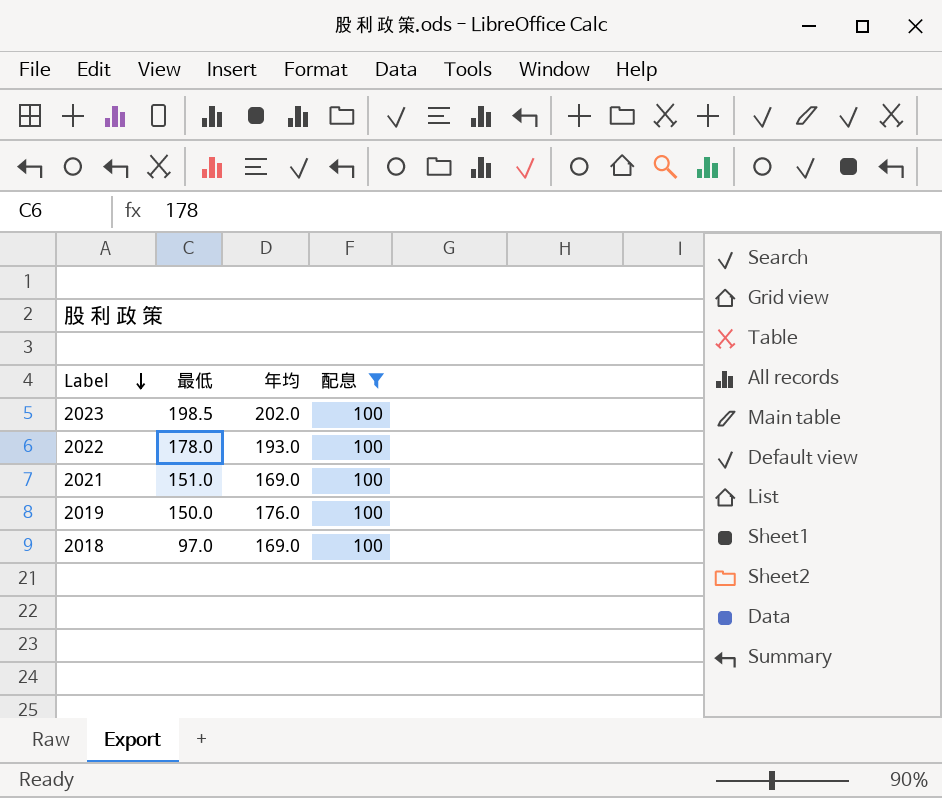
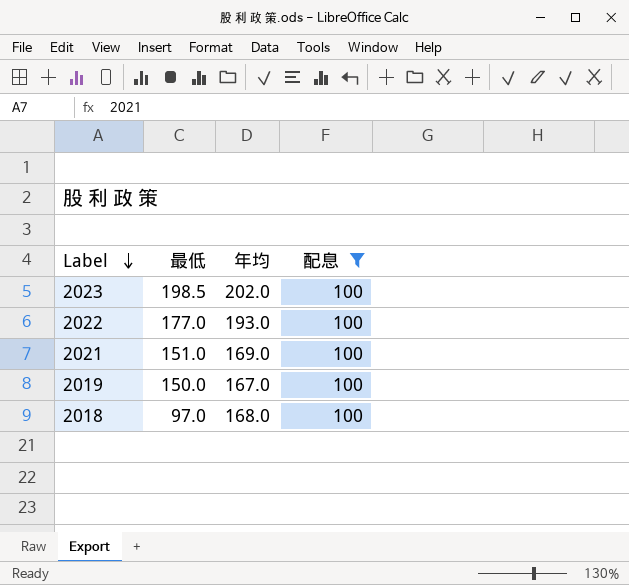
2022 | 最低: 178.0 -> 177.0
2019 | 年均: 176.0 -> 167.0
2018 | 年均: 169.0 -> 168.0

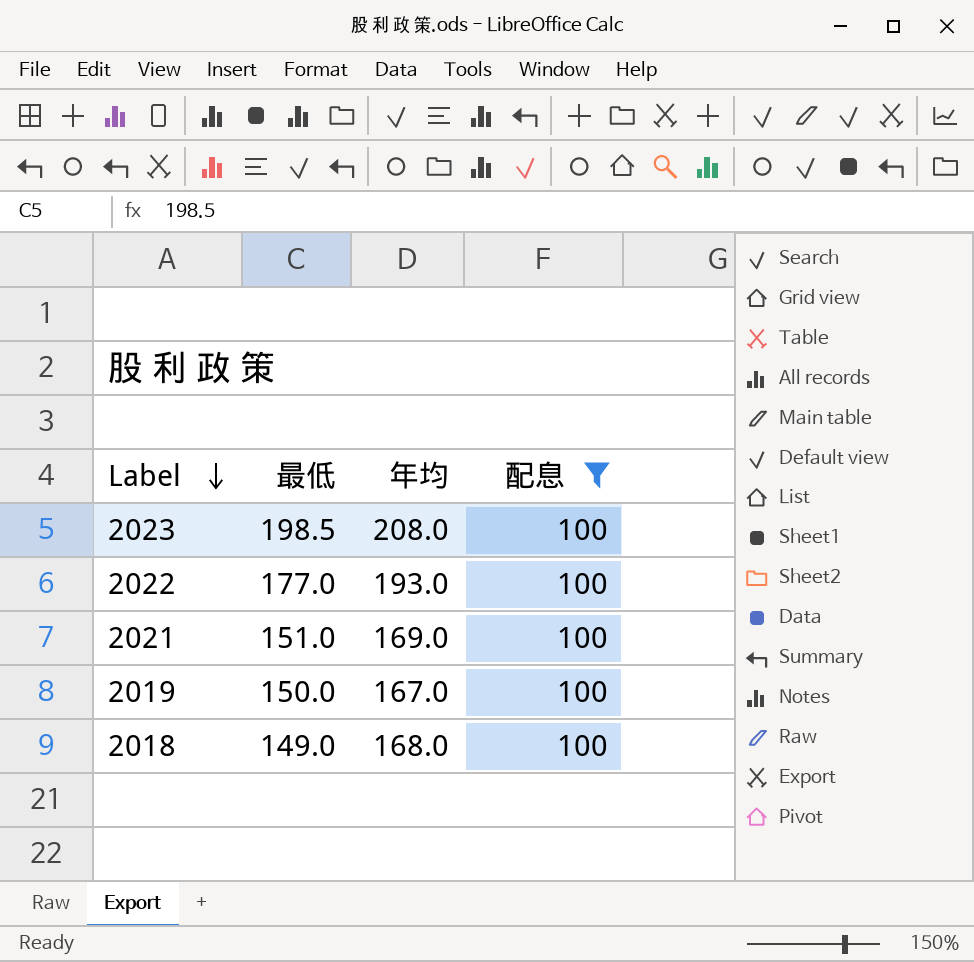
2023 | 年均: 202.0 -> 208.0
2018 | 最低: 97.0 -> 149.0

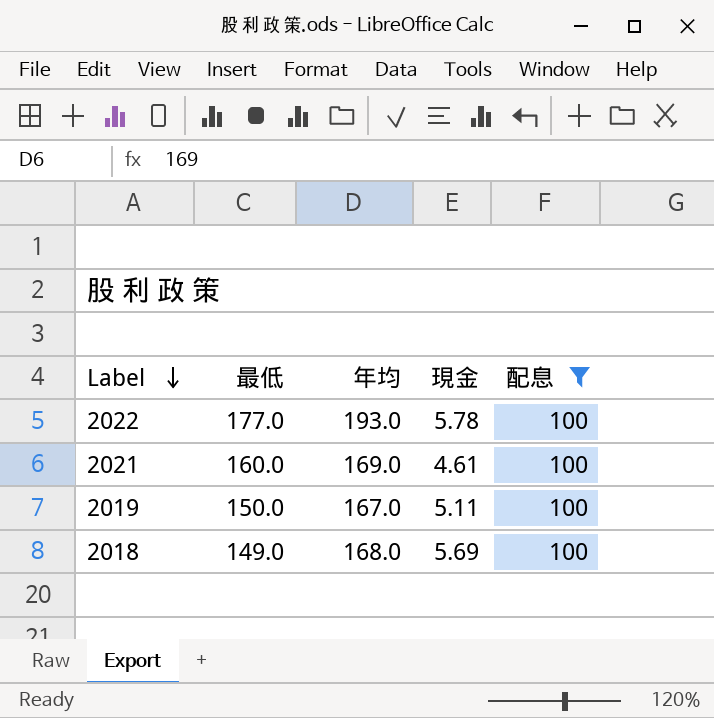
column 現金 | position: none -> 4
row 2023: 198.5 | 208.0 | 100 -> none
2021 | 最低: 151.0 -> 160.0

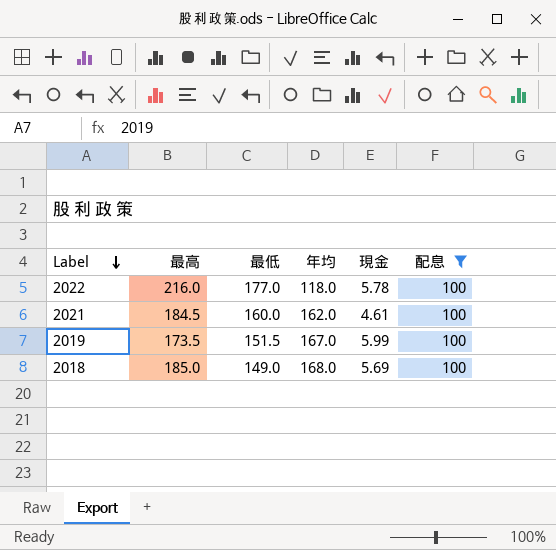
column 最高 | position: none -> 2
2022 | 年均: 193.0 -> 118.0
2021 | 年均: 169.0 -> 162.0
2019 | 最低: 150.0 -> 151.5
2019 | 現金: 5.11 -> 5.99

